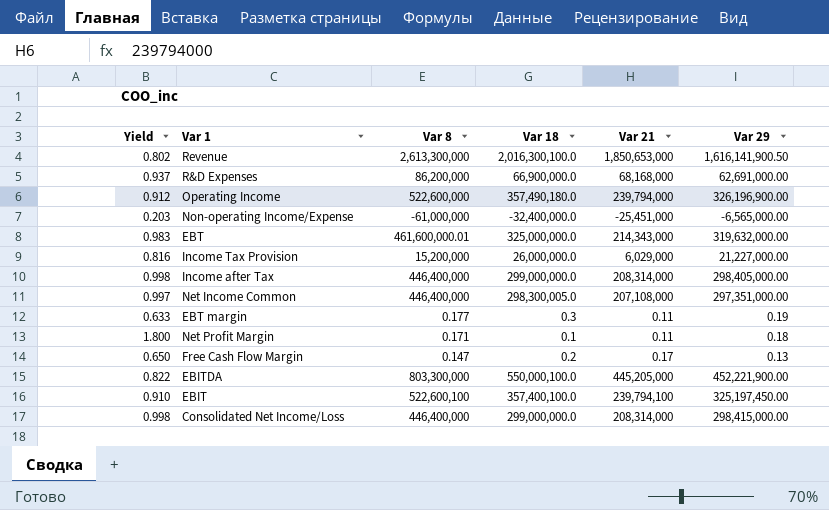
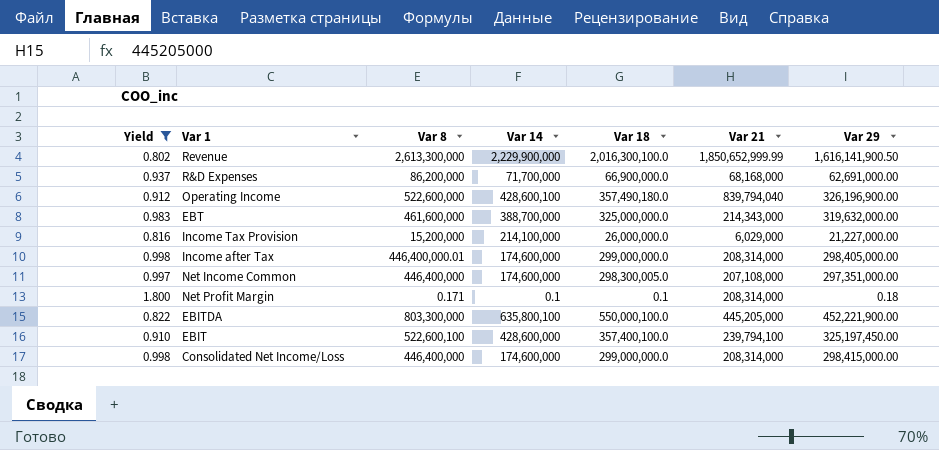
filter: none -> Yield >= 0.802
column Var 14 | position: none -> 4
Revenue | Var 21: 1,850,653,000 -> 1,850,652,999.99
Operating Income | Var 21: 239,794,000 -> 839,794,040
EBT | Var 8: 461,600,000.01 -> 461,600,000
Income after Tax | Var 8: 446,400,000 -> 446,400,000.01
Net Profit Margin | Var 21: 0.11 -> 208,314,000

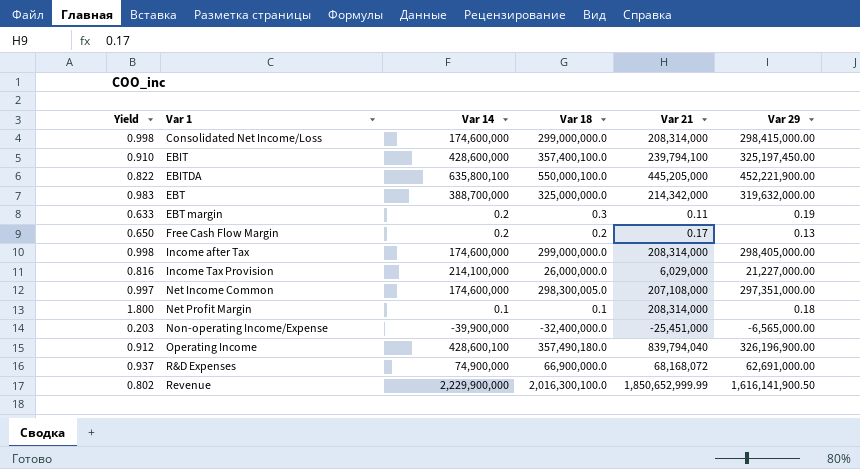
filter: Yield >= 0.802 -> none
row order: none -> Var 1 ascending
column Var 8 | position: 3 -> none
EBT | Var 21: 214,343,000 -> 214,342,000
R&D Expenses | Var 14: 71,700,000 -> 74,900,000
R&D Expenses | Var 21: 68,168,000 -> 68,168,072

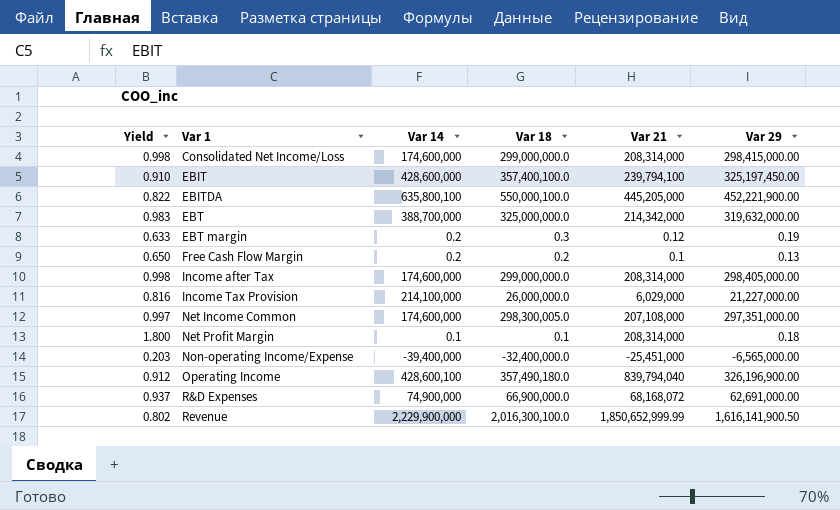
EBT margin | Var 21: 0.11 -> 0.12
Free Cash Flow Margin | Var 21: 0.17 -> 0.1
Non-operating Income/Expense | Var 14: -39,900,000 -> -39,400,000

